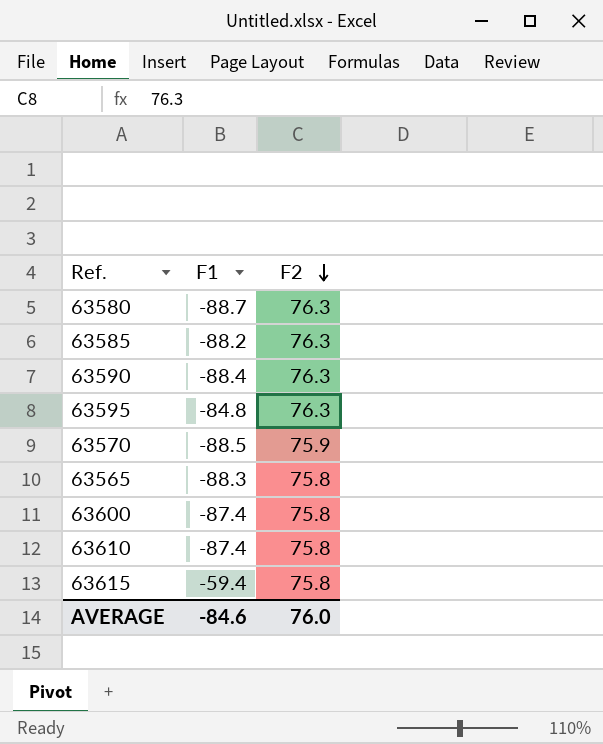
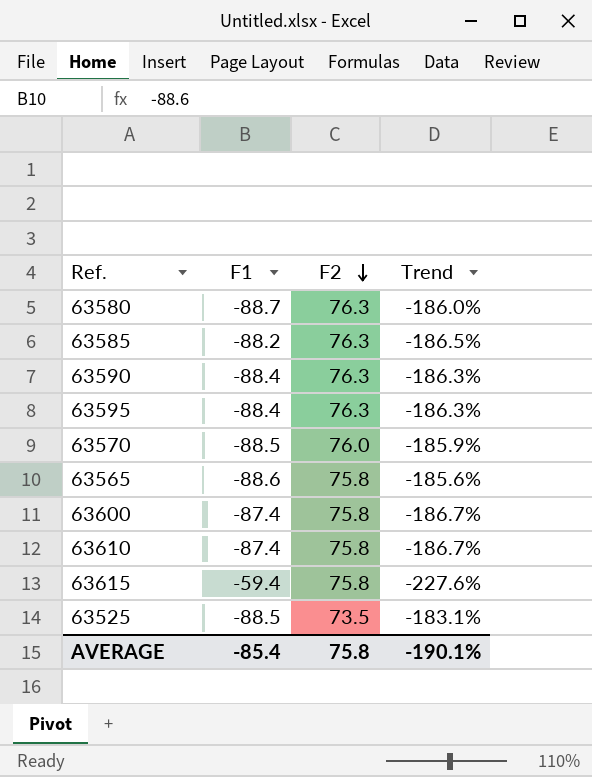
column Trend | formula: none -> ([F2] - [F1]) / [F1]
63595 | F1: -84.8 -> -88.4
63570 | F2: 75.9 -> 76.0
63565 | F1: -88.3 -> -88.6
row 63525: none -> -88.5 | 73.5 | -183.1%
AVERAGE | F1: -84.6 -> -85.4
AVERAGE | F2: 76.0 -> 75.8

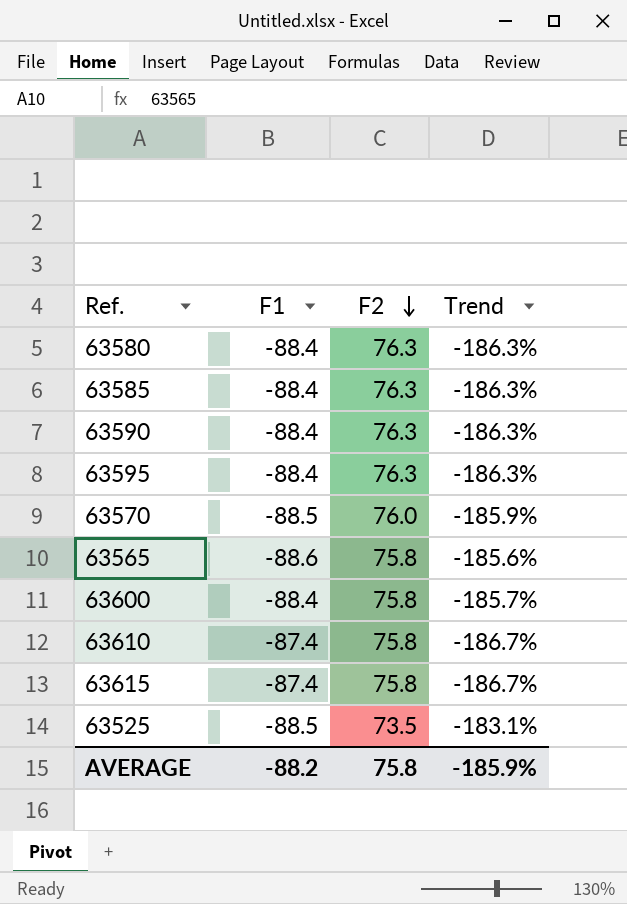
63580 | F1: -88.7 -> -88.4
63580 | Trend: -186.0% -> -186.3%
63585 | F1: -88.2 -> -88.4
63585 | Trend: -186.5% -> -186.3%
63600 | F1: -87.4 -> -88.4
63600 | Trend: -186.7% -> -185.7%
63615 | F1: -59.4 -> -87.4
63615 | Trend: -227.6% -> -186.7%
AVERAGE | F1: -85.4 -> -88.2
AVERAGE | Trend: -190.1% -> -185.9%

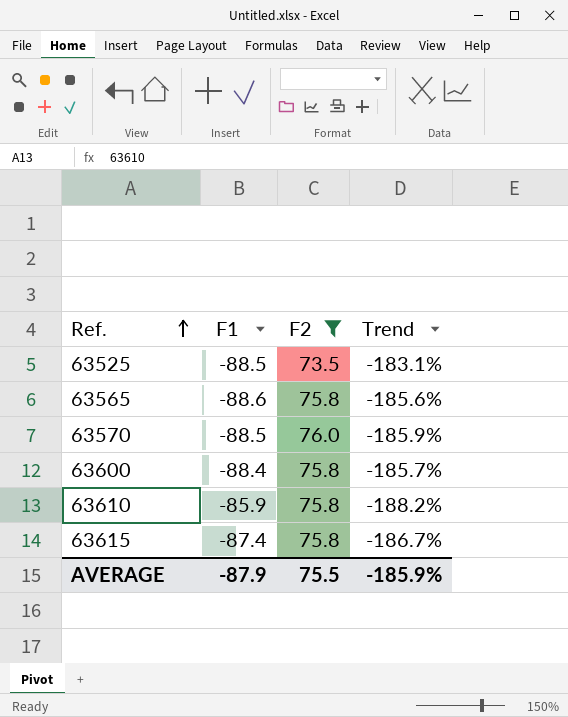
filter: none -> F2 != 76.3
row order: F2 descending -> Ref. ascending
63610 | F1: -87.4 -> -85.9
63610 | Trend: -186.7% -> -188.2%
AVERAGE | F1: -88.2 -> -87.9
AVERAGE | F2: 75.8 -> 75.5

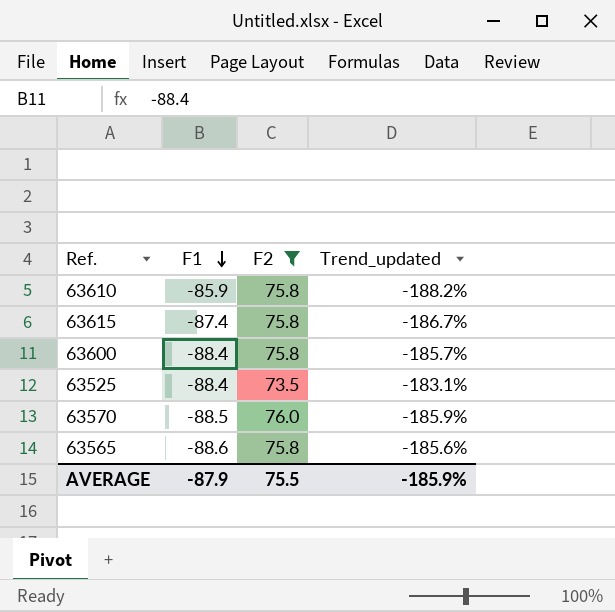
row order: Ref. ascending -> F1 descending
column name: Trend -> Trend_updated
63525 | F1: -88.5 -> -88.4

